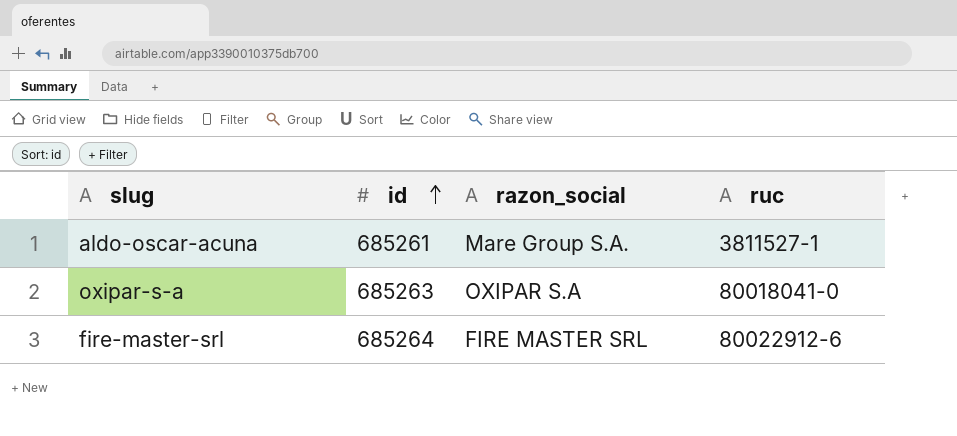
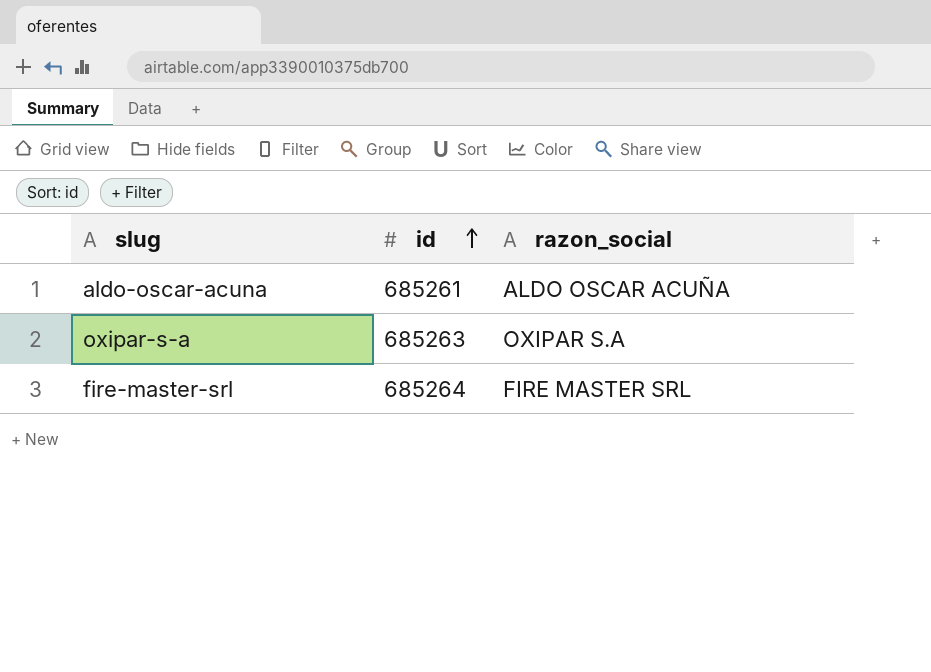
column ruc | position: 4 -> none
aldo-oscar-acuna | razon_social: Mare Group S.A. -> ALDO OSCAR ACUÑA

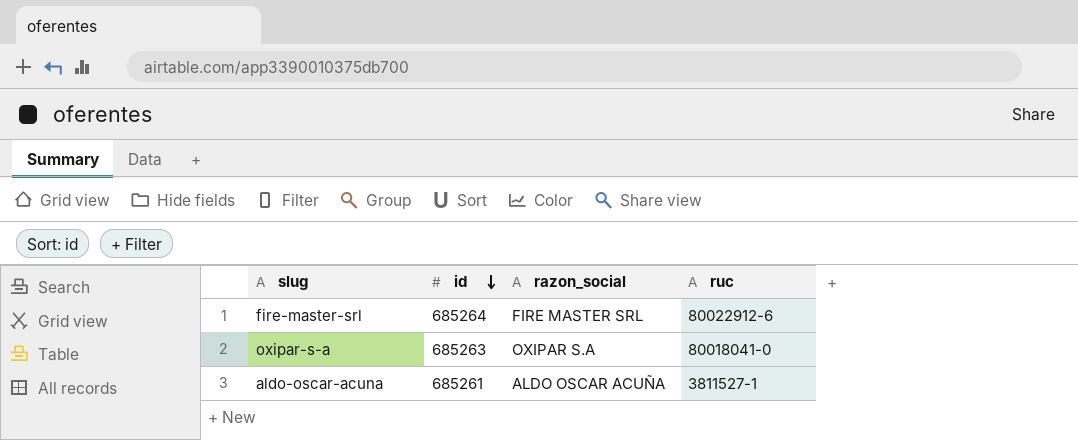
row order: id ascending -> id descending
column ruc | position: none -> 4

